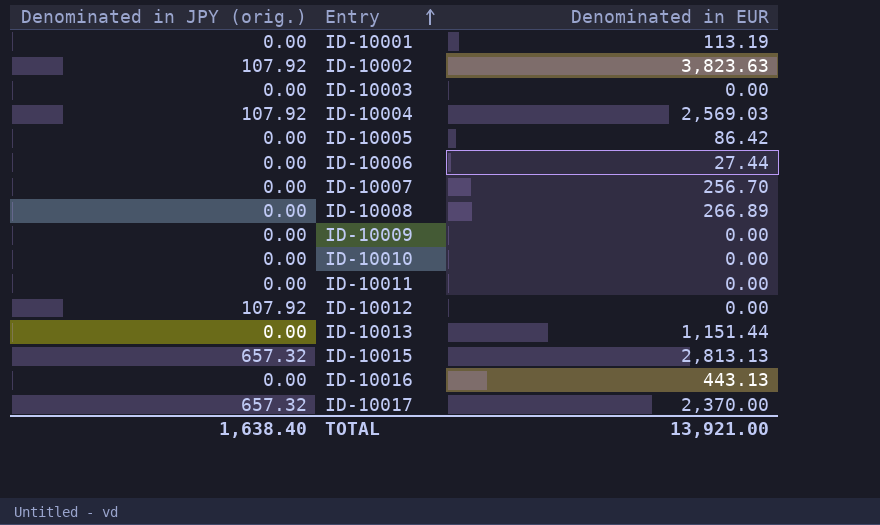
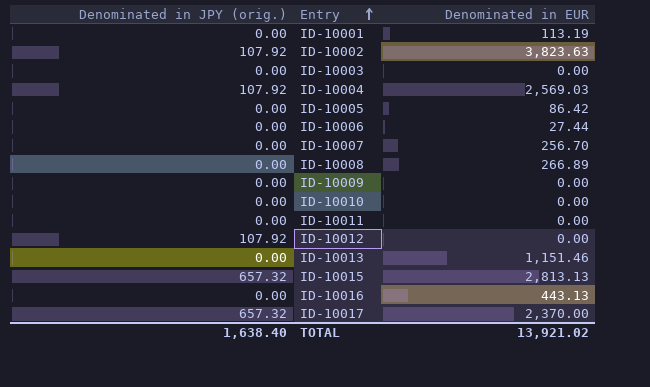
ID-10013 | Denominated in EUR: 1,151.44 -> 1,151.46
TOTAL | Denominated in EUR: 13,921.00 -> 13,921.02

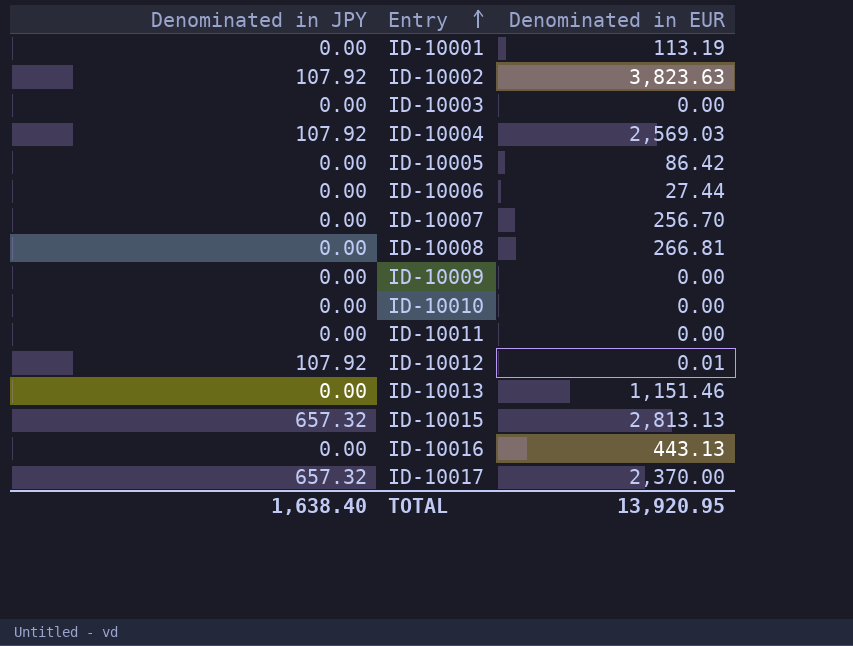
column name: Denominated in JPY (orig.) -> Denominated in JPY
ID-10008 | Denominated in EUR: 266.89 -> 266.81
ID-10012 | Denominated in EUR: 0.00 -> 0.01
TOTAL | Denominated in EUR: 13,921.02 -> 13,920.95

